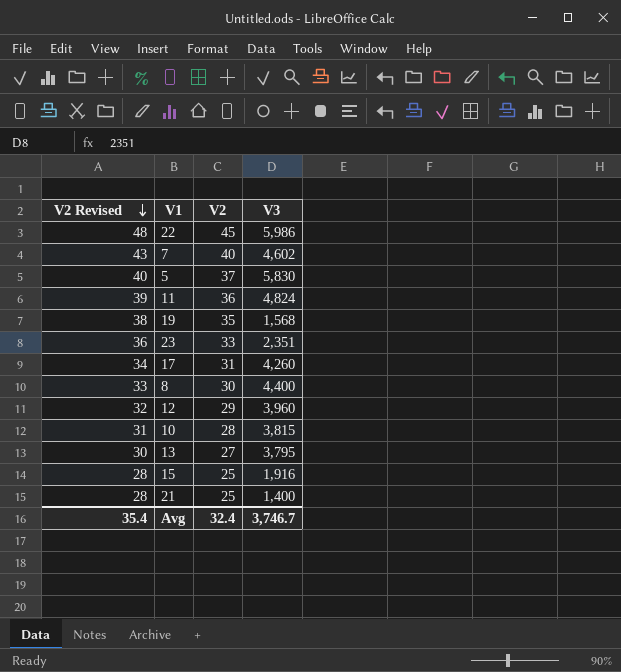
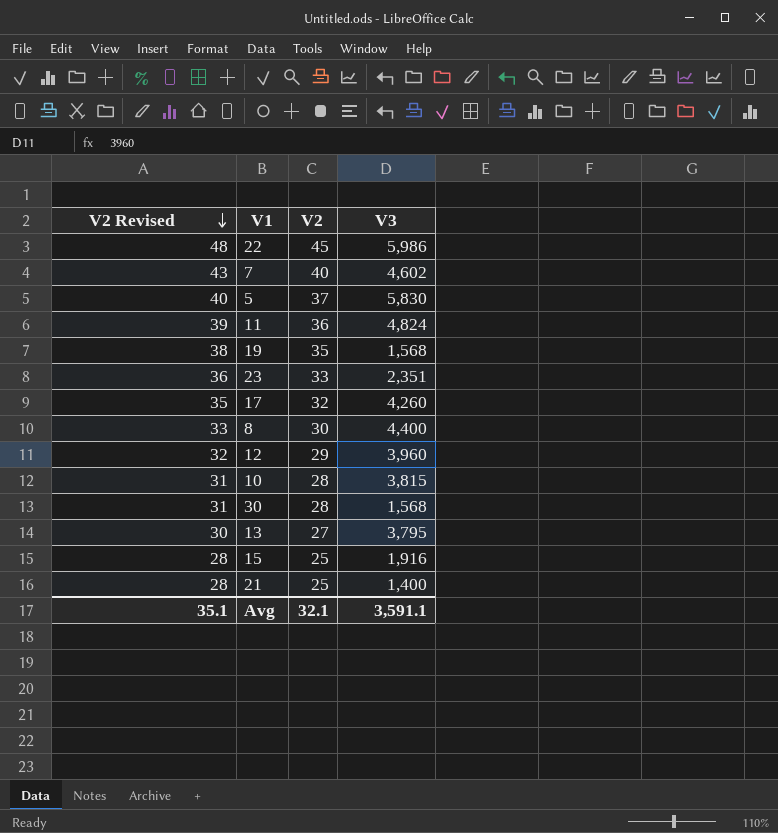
17 | V2 Revised: 34 -> 35
17 | V2: 31 -> 32
row 30: none -> 31 | 28 | 1,568
Avg | V2 Revised: 35.4 -> 35.1
Avg | V2: 32.4 -> 32.1
Avg | V3: 3,746.7 -> 3,591.1

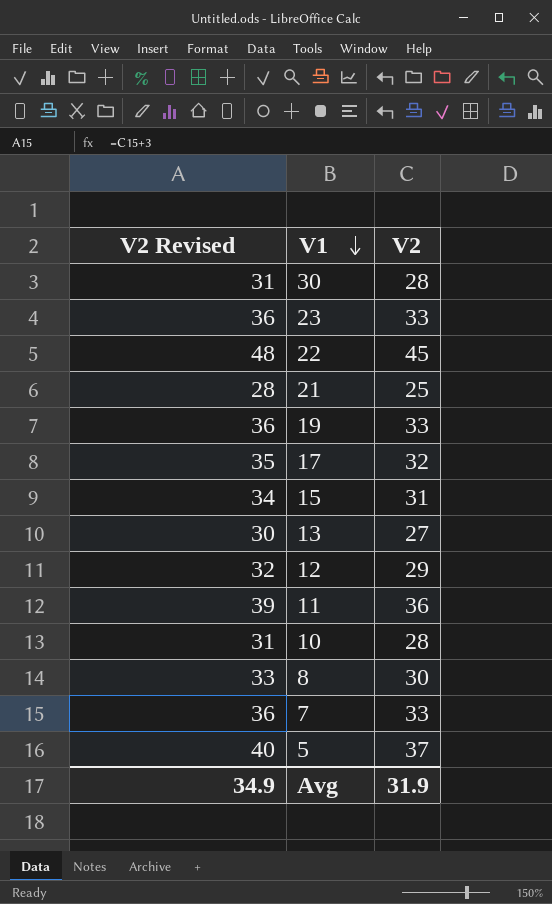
row order: V2 Revised descending -> V1 descending
column V3 | position: 4 -> none
19 | V2 Revised: 38 -> 36
19 | V2: 35 -> 33
15 | V2 Revised: 28 -> 34
15 | V2: 25 -> 31
7 | V2 Revised: 43 -> 36
7 | V2: 40 -> 33
Avg | V2 Revised: 35.1 -> 34.9
Avg | V2: 32.1 -> 31.9

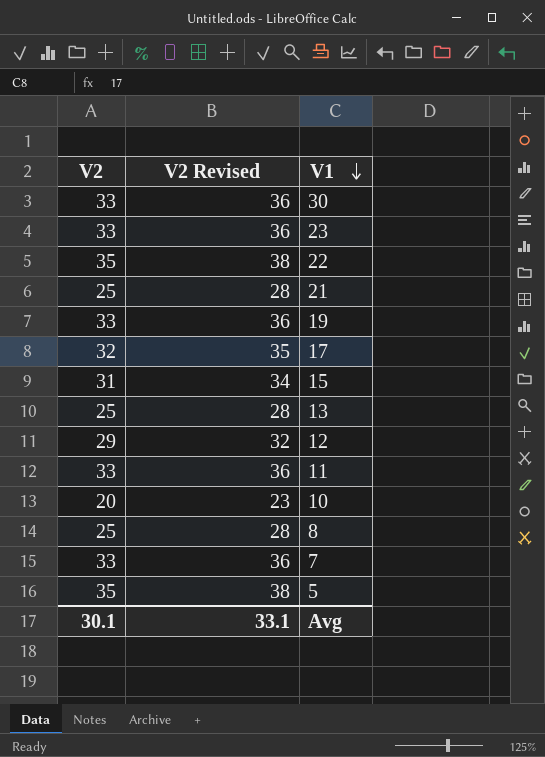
column V2 | position: 3 -> 1
30 | V2: 28 -> 33
30 | V2 Revised: 31 -> 36
22 | V2: 45 -> 35
22 | V2 Revised: 48 -> 38
13 | V2: 27 -> 25
13 | V2 Revised: 30 -> 28
11 | V2: 36 -> 33
11 | V2 Revised: 39 -> 36
10 | V2: 28 -> 20
10 | V2 Revised: 31 -> 23
8 | V2: 30 -> 25
8 | V2 Revised: 33 -> 28
5 | V2: 37 -> 35
5 | V2 Revised: 40 -> 38
Avg | V2: 31.9 -> 30.1
Avg | V2 Revised: 34.9 -> 33.1

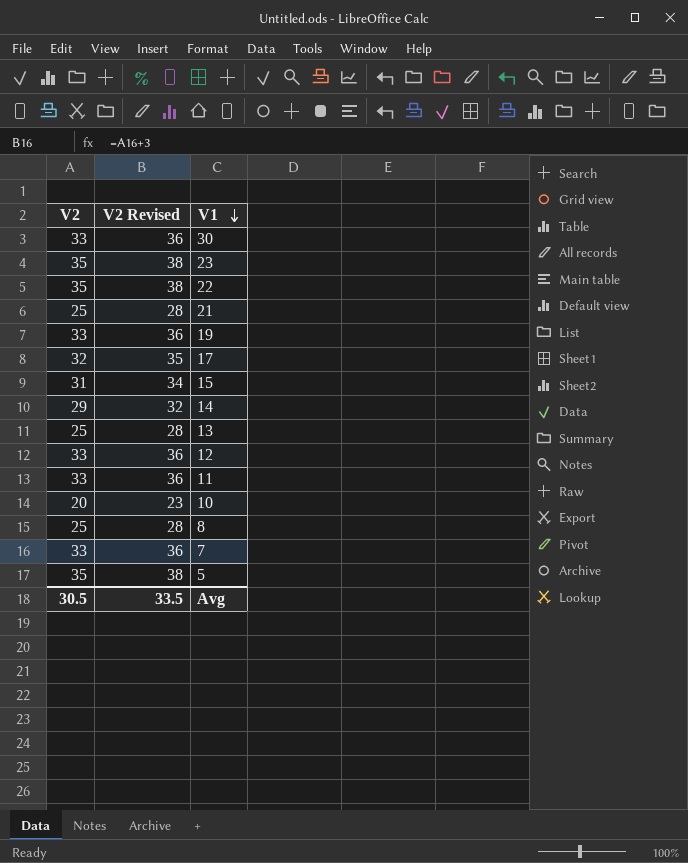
23 | V2: 33 -> 35
23 | V2 Revised: 36 -> 38
row 14: none -> 29 | 32
12 | V2: 29 -> 33
12 | V2 Revised: 32 -> 36
Avg | V2: 30.1 -> 30.5
Avg | V2 Revised: 33.1 -> 33.5

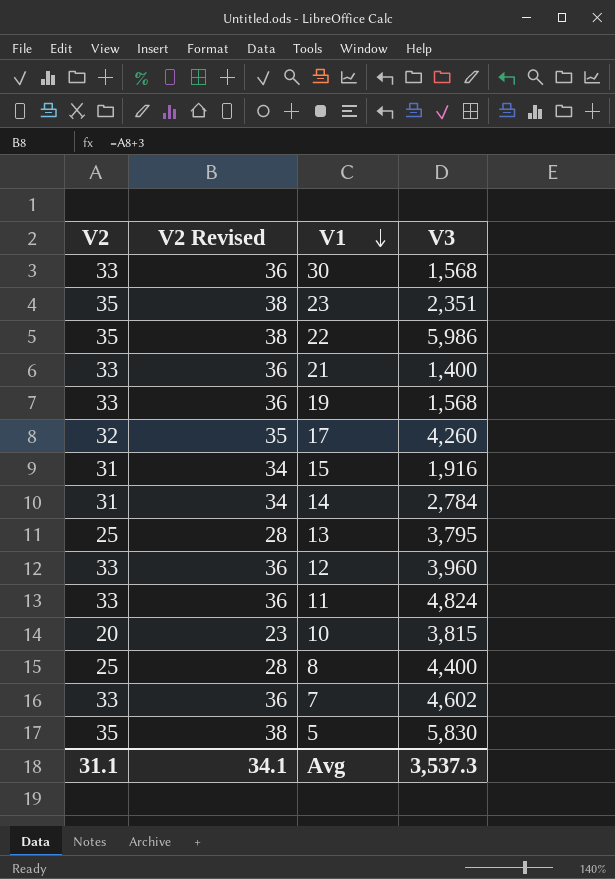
column V3 | position: none -> 4
21 | V2: 25 -> 33
21 | V2 Revised: 28 -> 36
14 | V2: 29 -> 31
14 | V2 Revised: 32 -> 34
Avg | V2: 30.5 -> 31.1
Avg | V2 Revised: 33.5 -> 34.1

